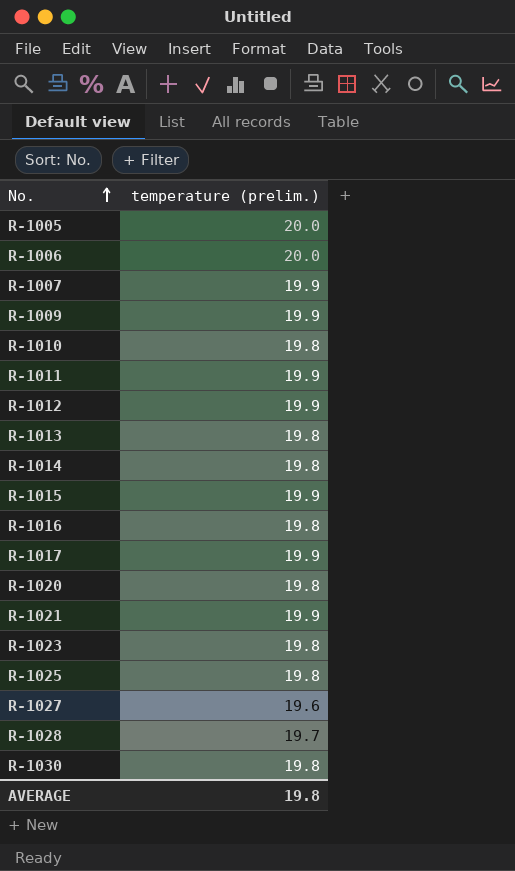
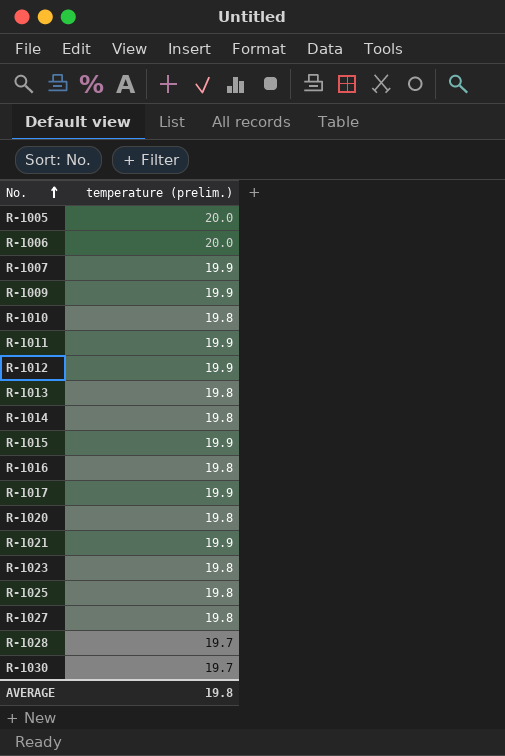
R-1027 | temperature (prelim.): 19.6 -> 19.8
R-1030 | temperature (prelim.): 19.8 -> 19.7

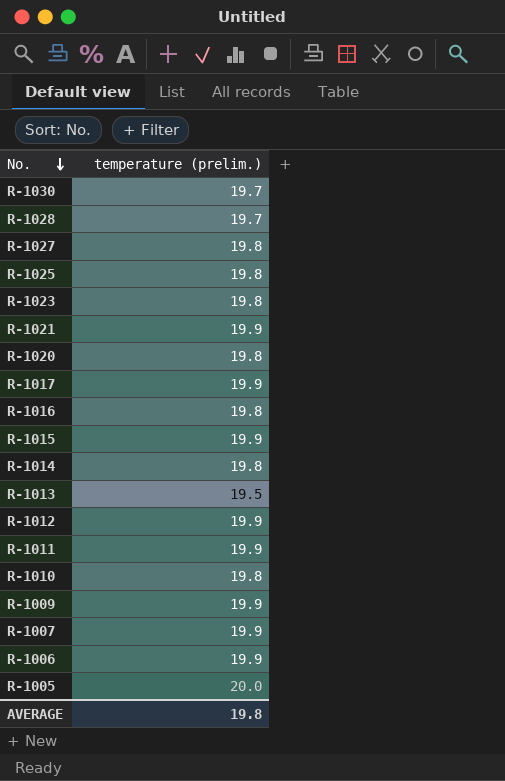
row order: No. ascending -> No. descending
R-1013 | temperature (prelim.): 19.8 -> 19.5
R-1006 | temperature (prelim.): 20.0 -> 19.9

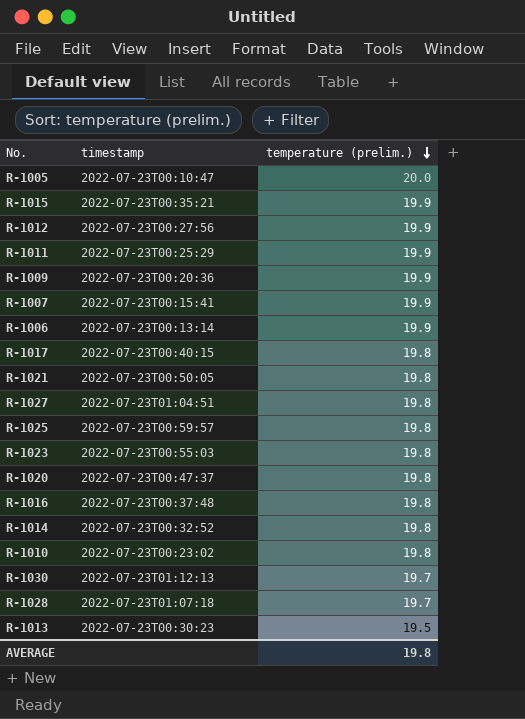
row order: No. descending -> temperature (prelim.) descending
column timestamp | position: none -> 2
R-1017 | temperature (prelim.): 19.9 -> 19.8
R-1021 | temperature (prelim.): 19.9 -> 19.8

